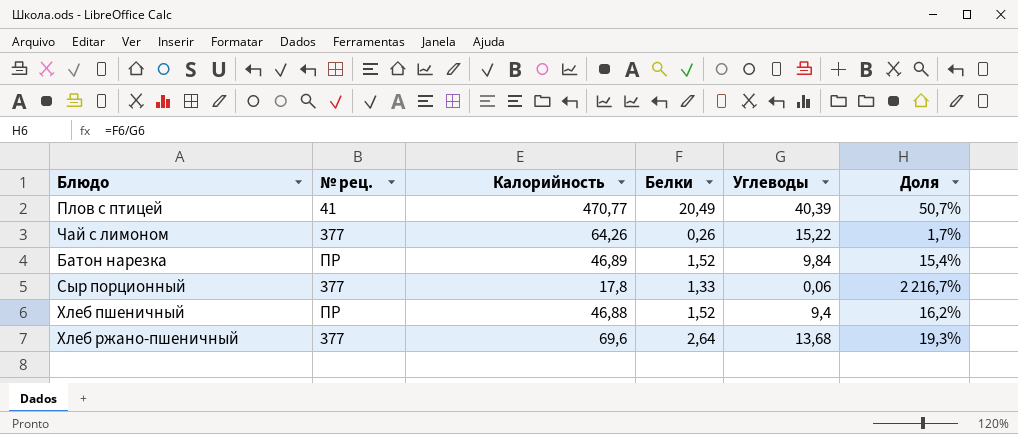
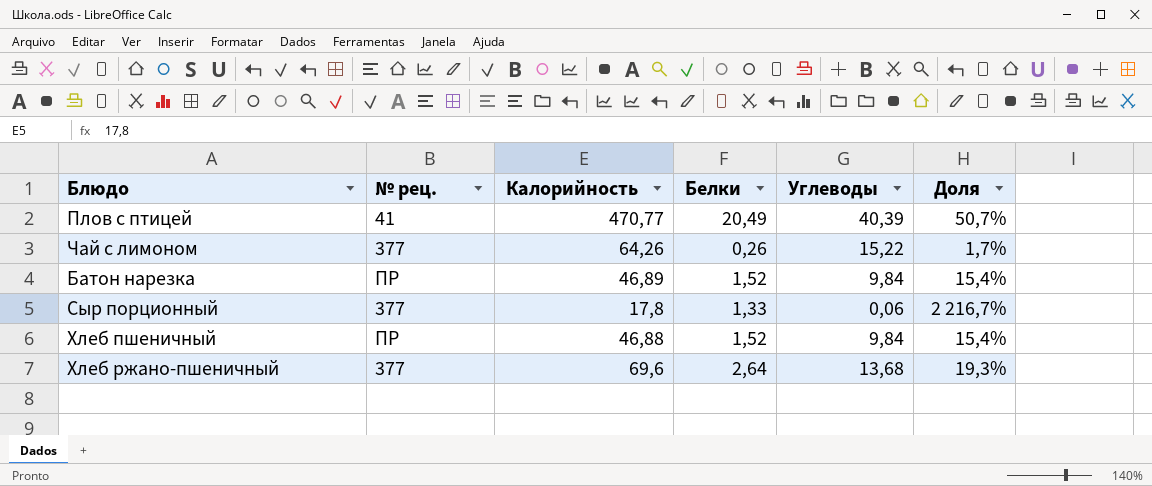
Хлеб пшеничный | Углеводы: 9,4 -> 9,84
Хлеб пшеничный | Доля: 16,2% -> 15,4%

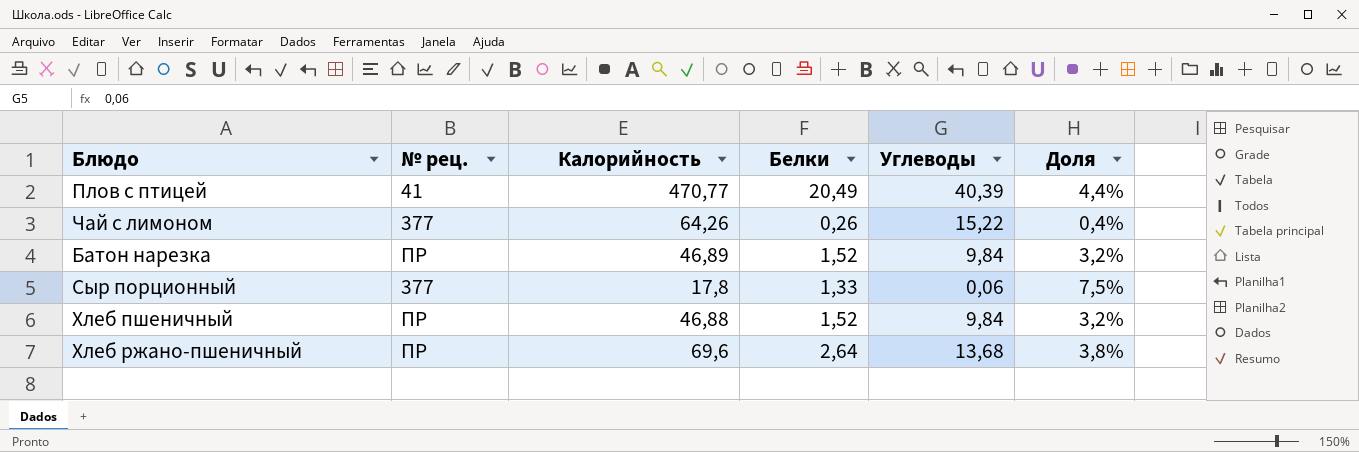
column Доля | formula: [Белки] / [Углеводы] -> [Белки] / [Калорийность]
Хлеб ржано-пшеничный | № рец.: 377 -> ПР

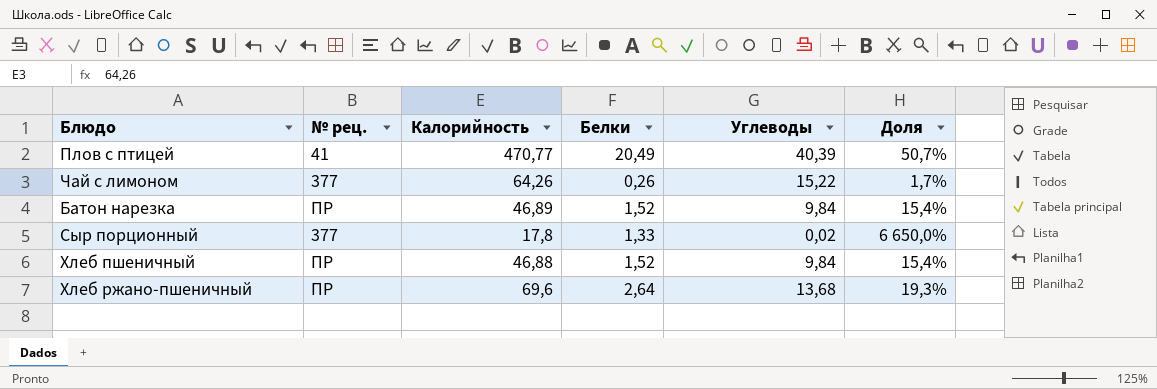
column Доля | formula: [Белки] / [Калорийность] -> [Белки] / [Углеводы]
Сыр порционный | Углеводы: 0,06 -> 0,02

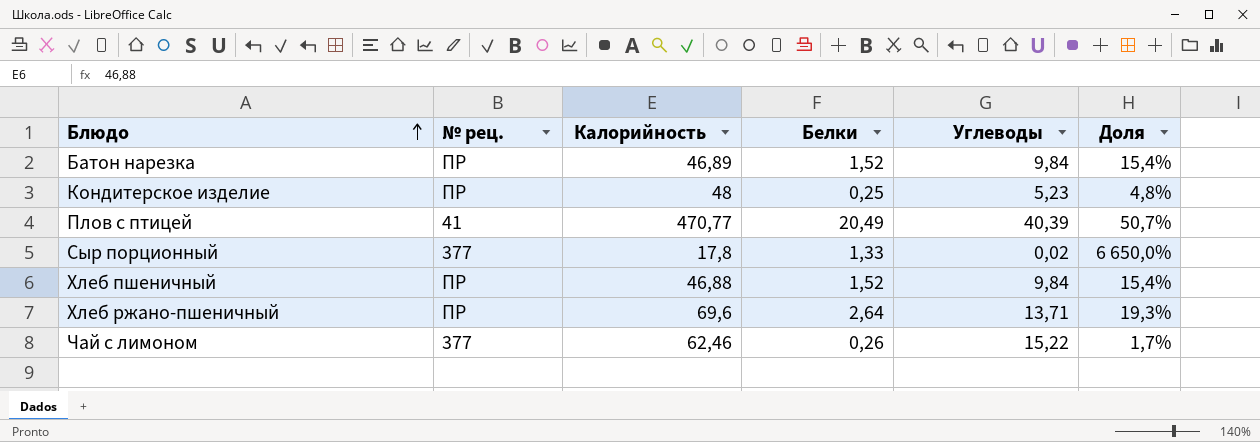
row order: none -> Блюдо ascending
row Кондитерское изделие: none -> ПР | 48 | 0,25 | 5,23 | 4,8%
Хлеб ржано-пшеничный | Углеводы: 13,68 -> 13,71
Чай с лимоном | Калорийность: 64,26 -> 62,46

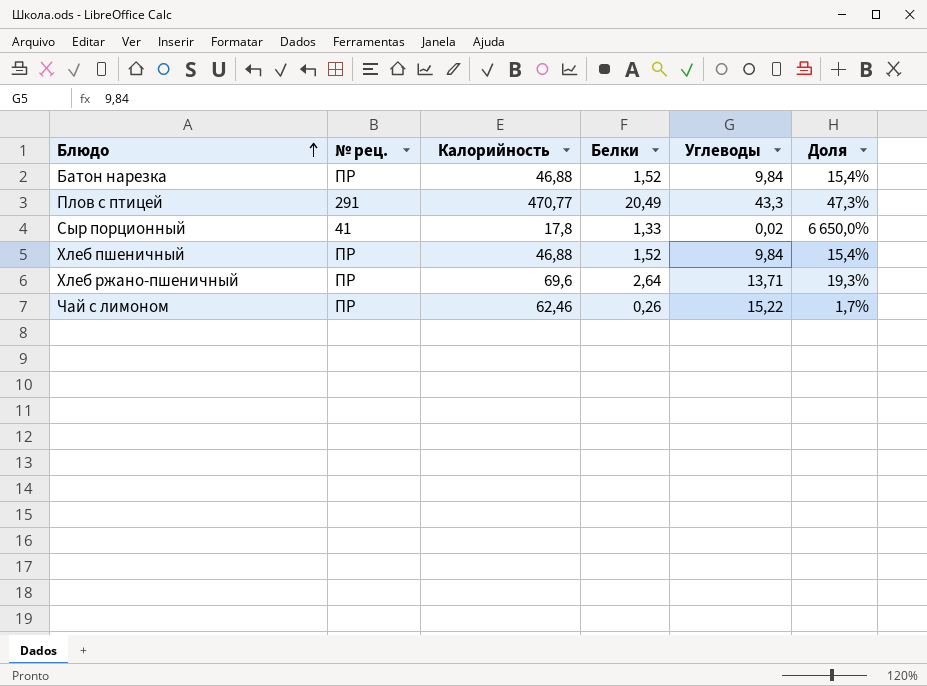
row Кондитерское изделие: ПР | 48 | 0,25 | 5,23 | 4,8% -> none
Батон нарезка | Калорийность: 46,89 -> 46,88
Плов с птицей | № рец.: 41 -> 291
Плов с птицей | Углеводы: 40,39 -> 43,3
Плов с птицей | Доля: 50,7% -> 47,3%
Сыр порционный | № рец.: 377 -> 41
Чай с лимоном | № рец.: 377 -> ПР

